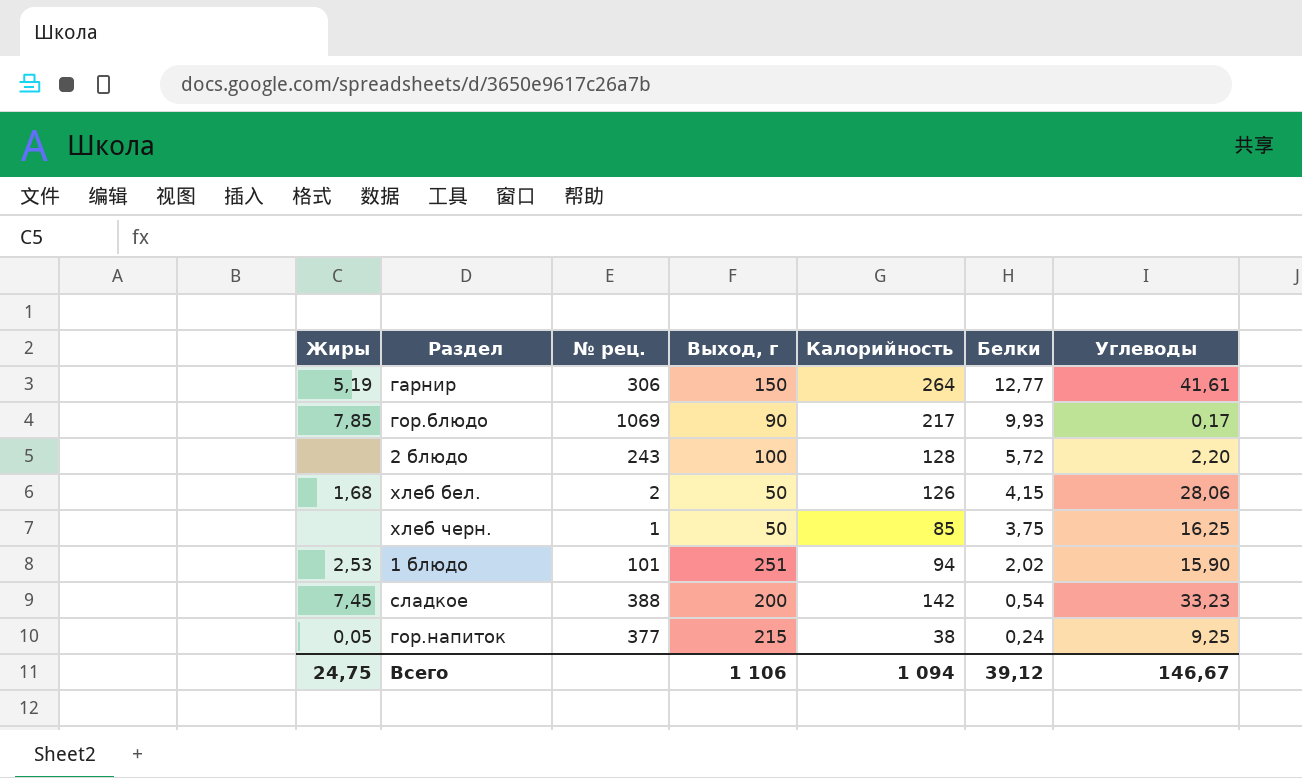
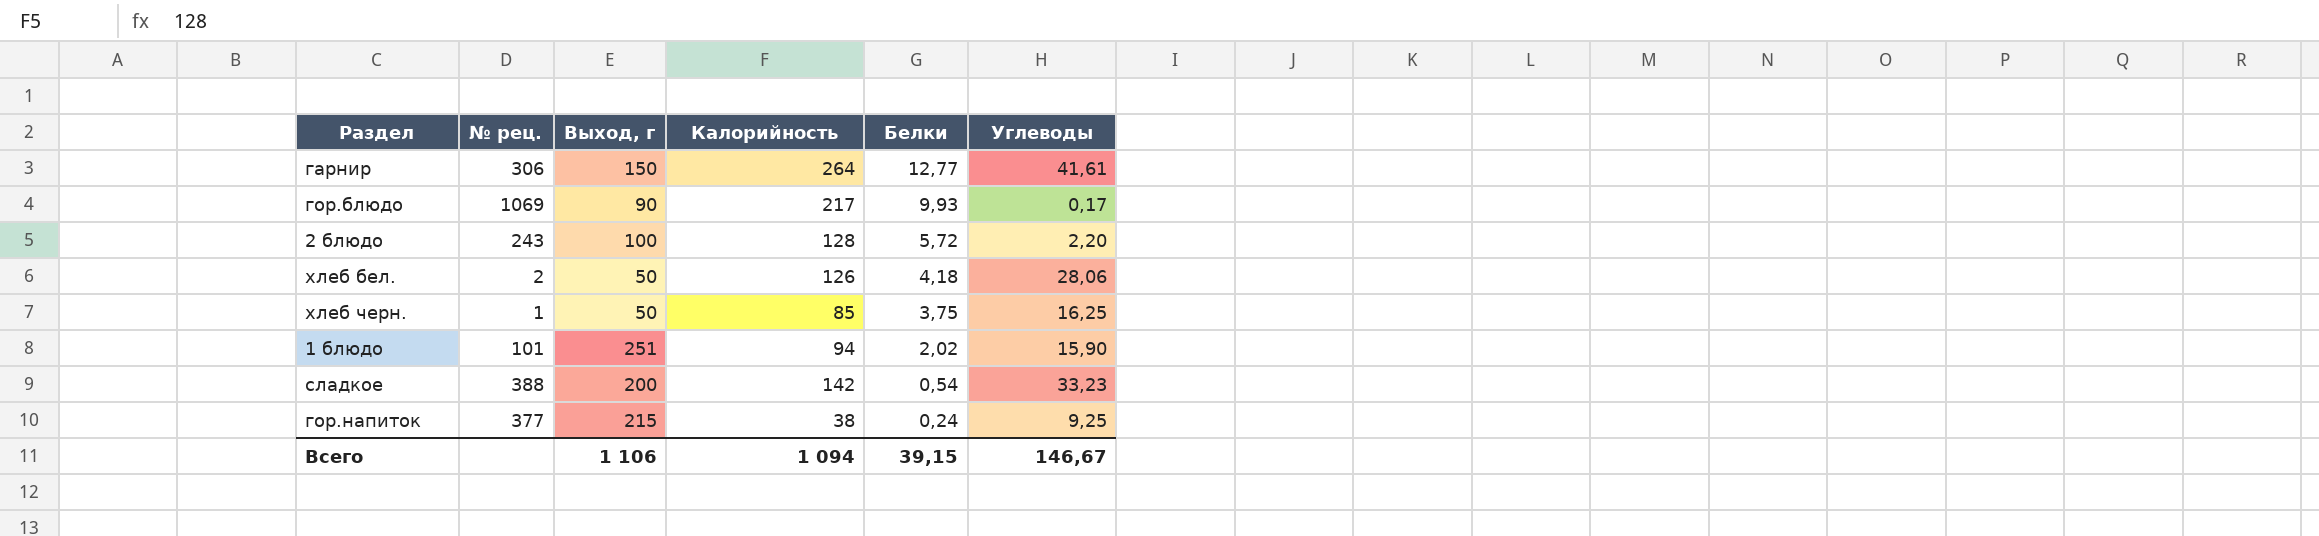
column Жиры | position: 1 -> none
хлеб бел. | Белки: 4,15 -> 4,18
Всего | Белки: 39,12 -> 39,15

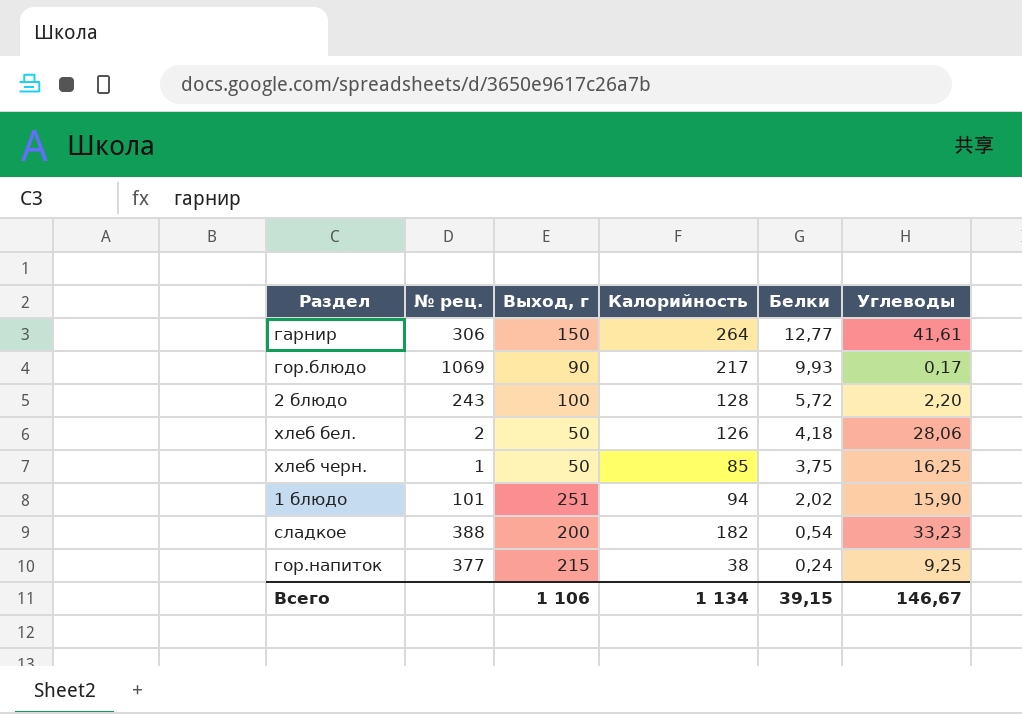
сладкое | Калорийность: 142 -> 182
Всего | Калорийность: 1 094 -> 1 134

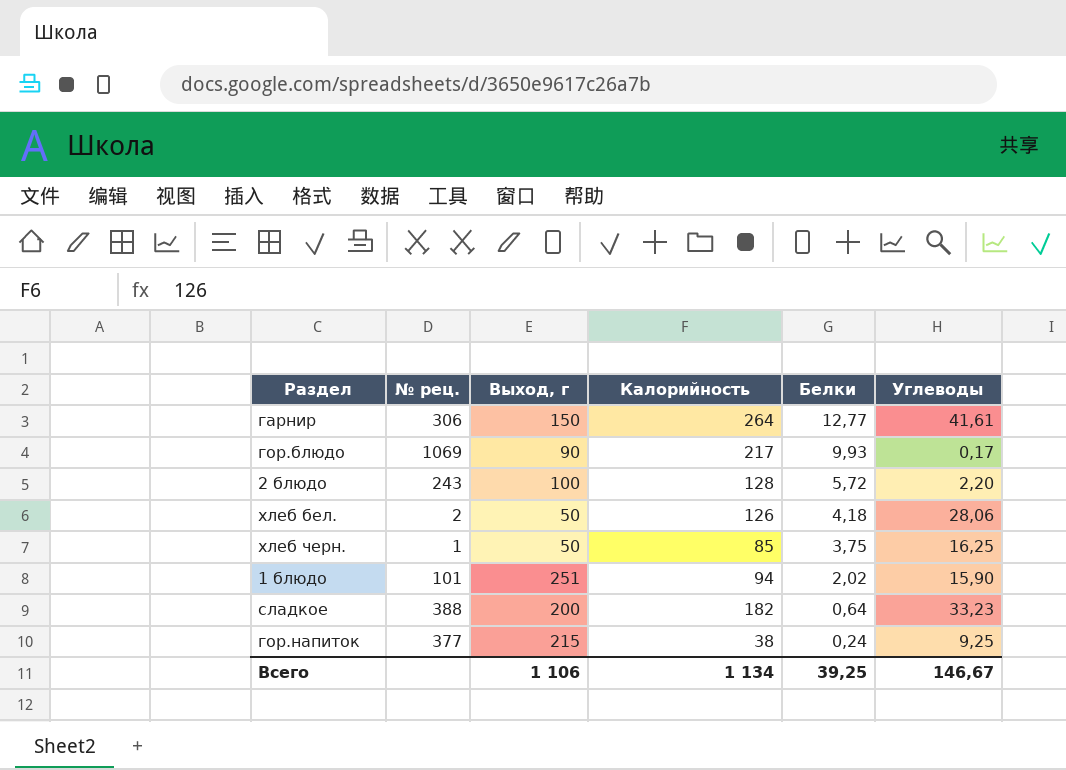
сладкое | Белки: 0,54 -> 0,64
Всего | Белки: 39,15 -> 39,25

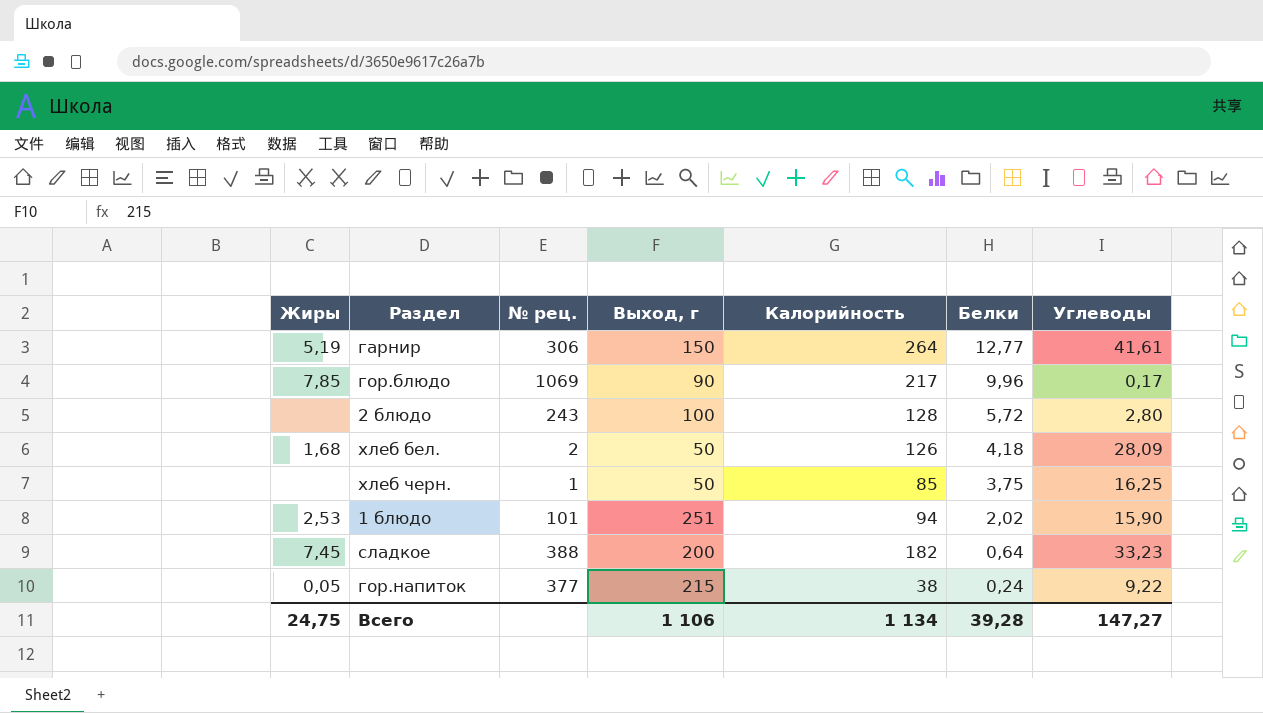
column Жиры | position: none -> 1
гор.блюдо | Белки: 9,93 -> 9,96
2 блюдо | Углеводы: 2,20 -> 2,80
хлеб бел. | Углеводы: 28,06 -> 28,09
гор.напиток | Углеводы: 9,25 -> 9,22
Всего | Белки: 39,25 -> 39,28
Всего | Углеводы: 146,67 -> 147,27

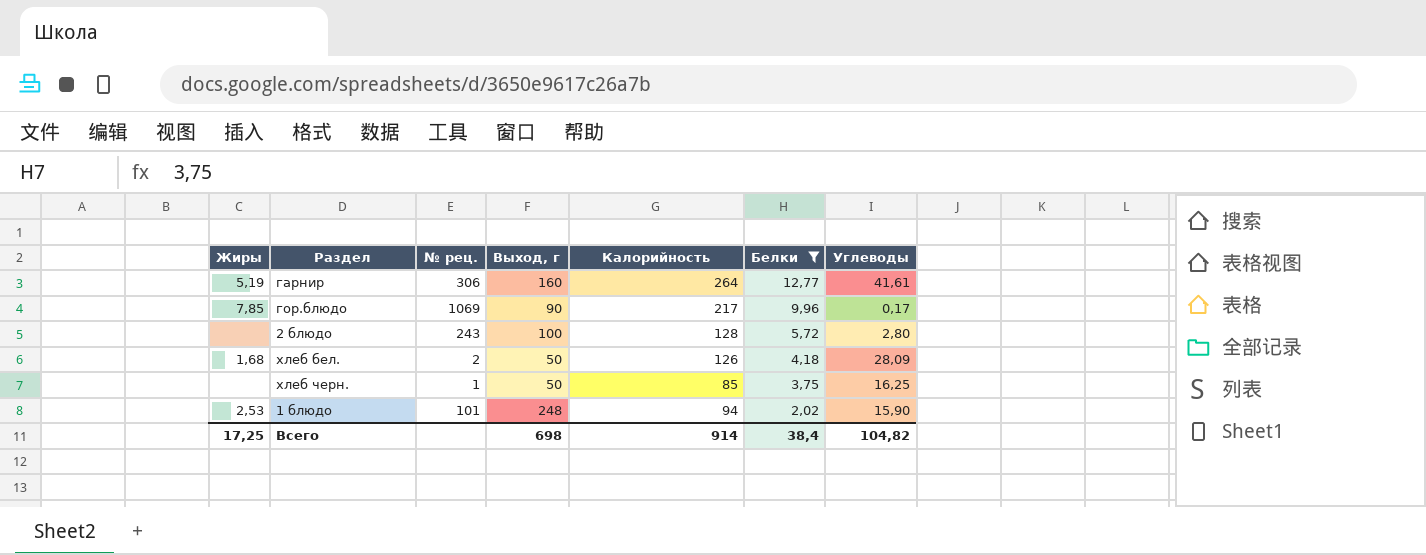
filter: none -> Белки >= 2,02
гарнир | Выход, г: 150 -> 160
1 блюдо | Выход, г: 251 -> 248
Всего | Жиры: 24,75 -> 17,25
Всего | Выход, г: 1 106 -> 698
Всего | Калорийность: 1 134 -> 914
Всего | Белки: 39,28 -> 38,4
Всего | Углеводы: 147,27 -> 104,82

